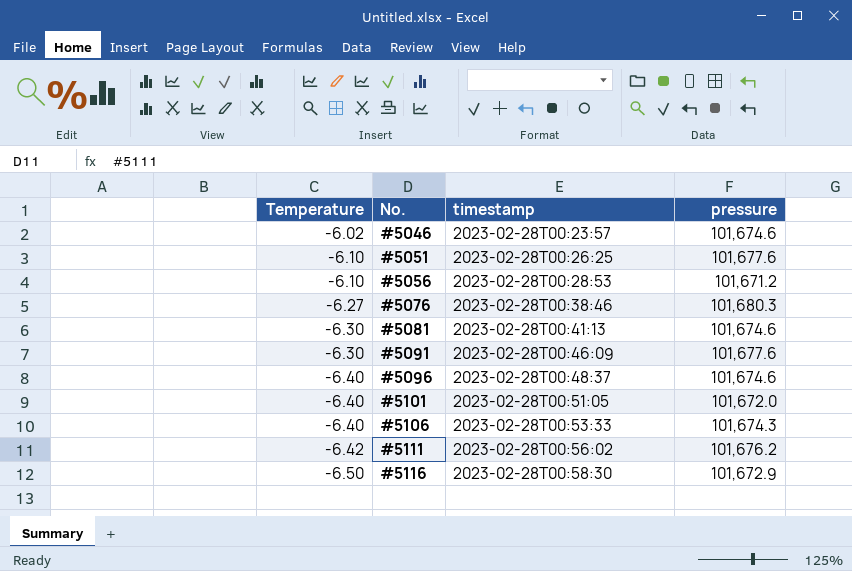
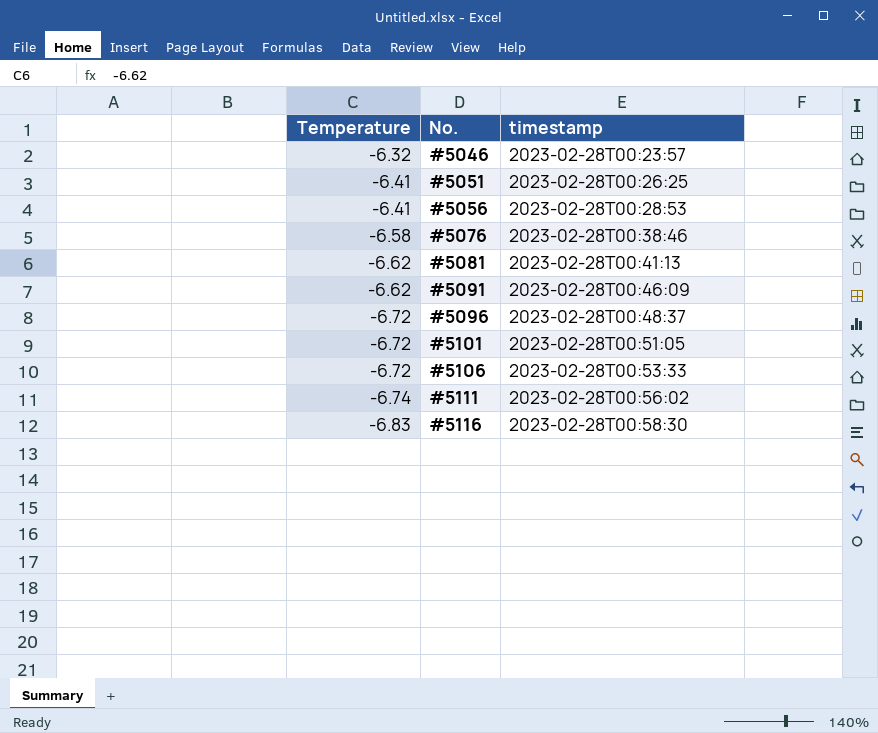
column pressure | position: 4 -> none
#5046 | Temperature: -6.02 -> -6.32
#5051 | Temperature: -6.10 -> -6.41
#5056 | Temperature: -6.10 -> -6.41
#5076 | Temperature: -6.27 -> -6.58
#5081 | Temperature: -6.30 -> -6.62
#5091 | Temperature: -6.30 -> -6.62
#5096 | Temperature: -6.40 -> -6.72
#5101 | Temperature: -6.40 -> -6.72
#5106 | Temperature: -6.40 -> -6.72
#5111 | Temperature: -6.42 -> -6.74
#5116 | Temperature: -6.50 -> -6.83

